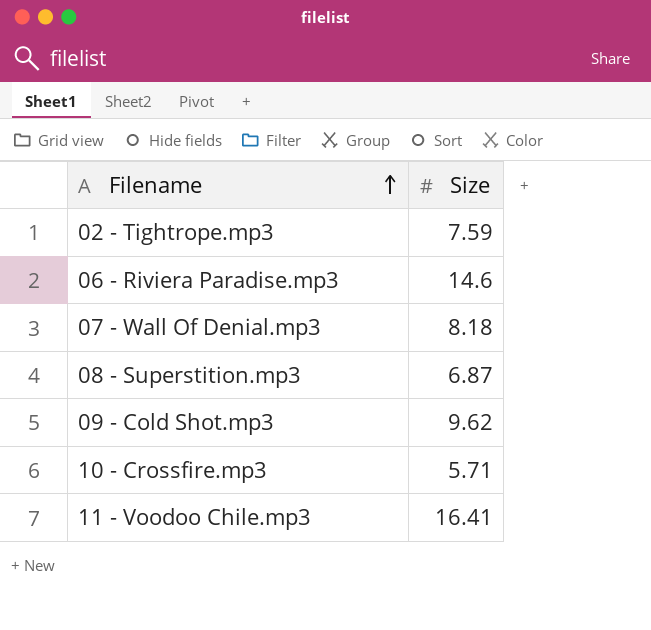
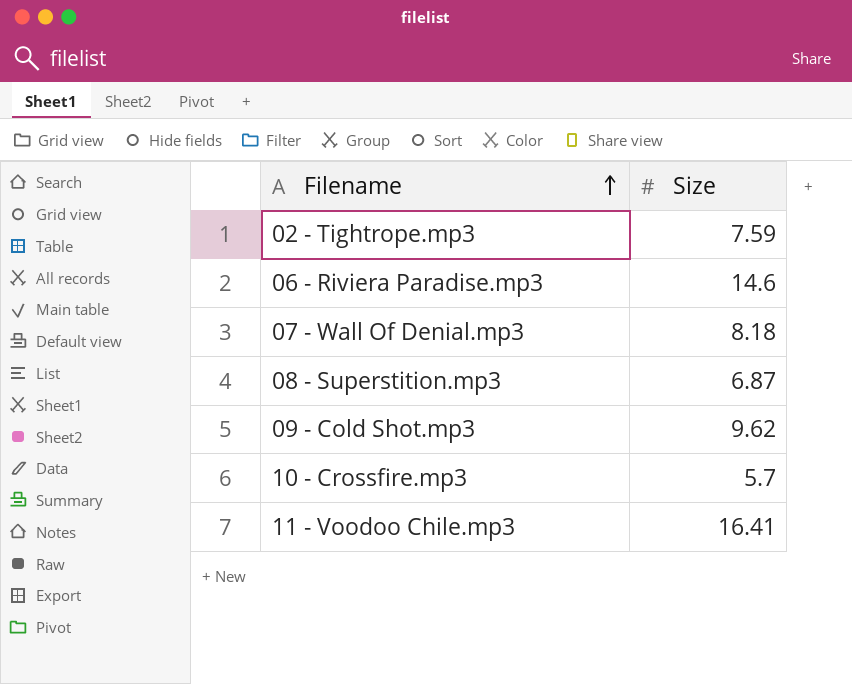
10 - Crossfire.mp3 | Size: 5.71 -> 5.7

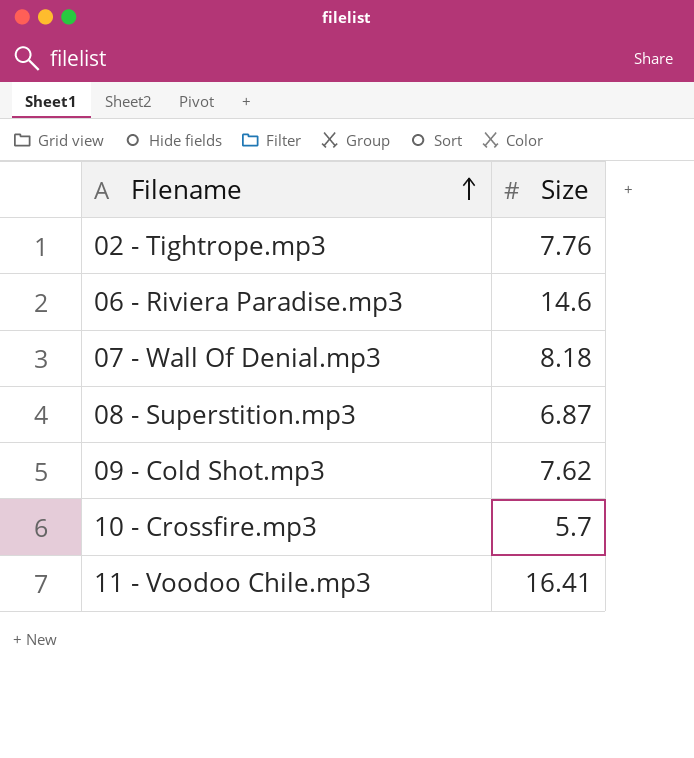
02 - Tightrope.mp3 | Size: 7.59 -> 7.76
09 - Cold Shot.mp3 | Size: 9.62 -> 7.62

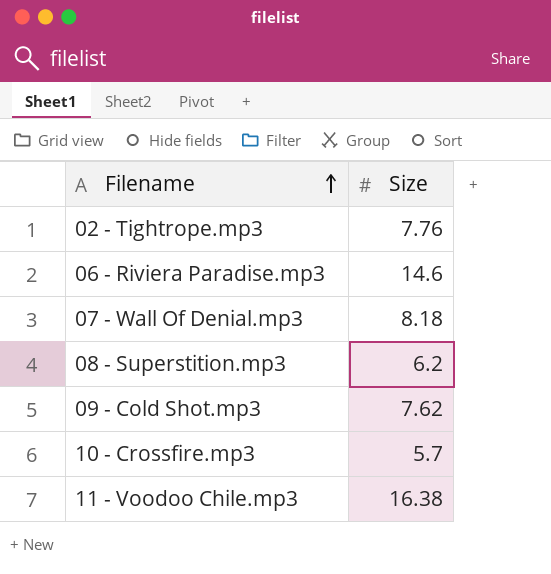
08 - Superstition.mp3 | Size: 6.87 -> 6.2
11 - Voodoo Chile.mp3 | Size: 16.41 -> 16.38

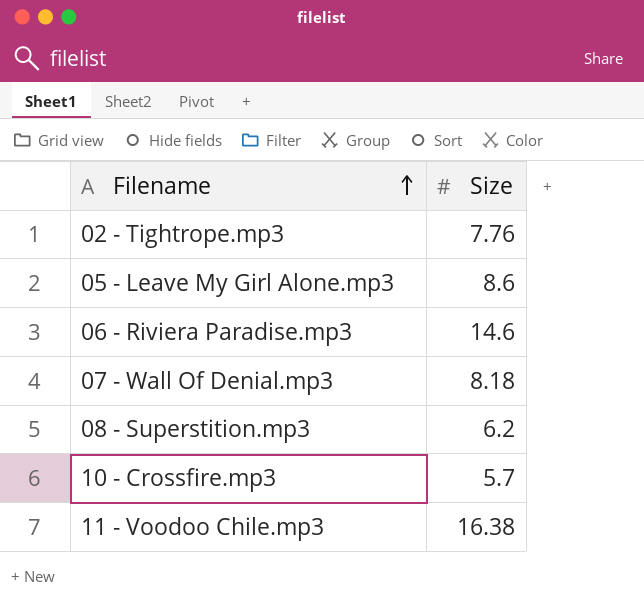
row 09 - Cold Shot.mp3: 7.62 -> none
row 05 - Leave My Girl Alone.mp3: none -> 8.6

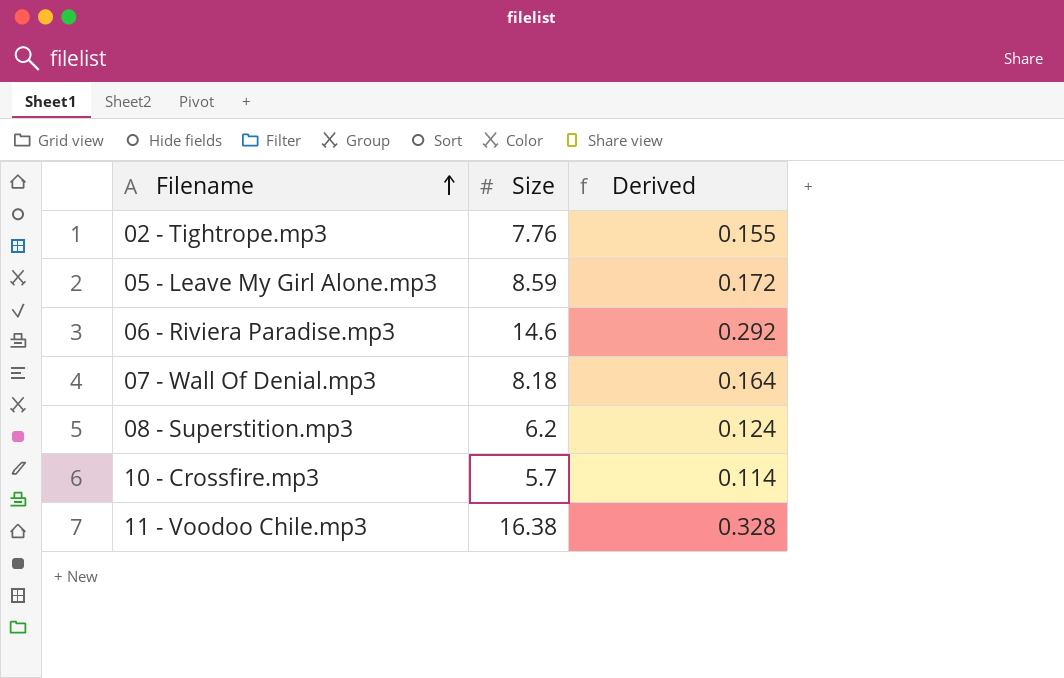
column Derived | formula: none -> [Size] * 0.02
05 - Leave My Girl Alone.mp3 | Size: 8.6 -> 8.59

